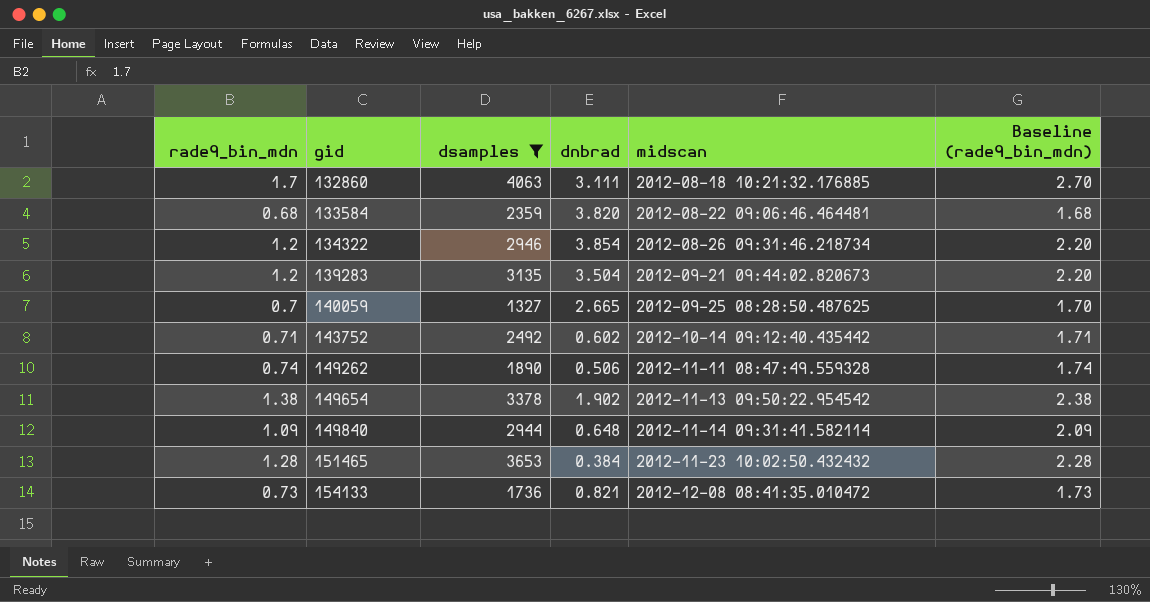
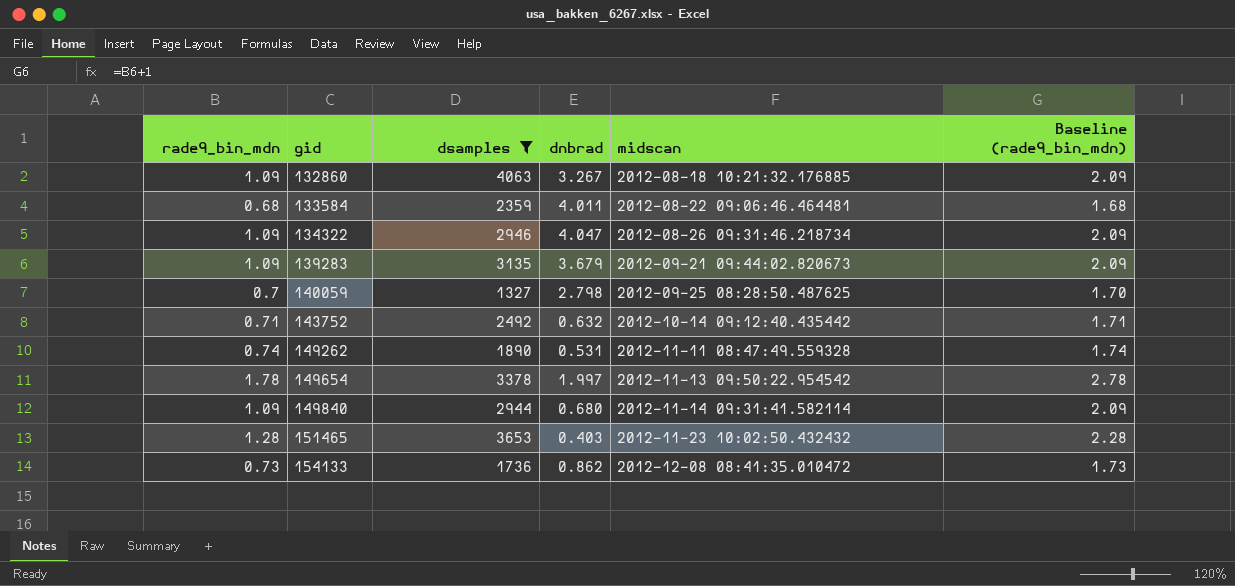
132860 | rade9_bin_mdn: 1.7 -> 1.09
132860 | dnbrad: 3.111 -> 3.267
132860 | Baseline (rade9_bin_mdn): 2.70 -> 2.09
133584 | dnbrad: 3.820 -> 4.011
134322 | rade9_bin_mdn: 1.2 -> 1.09
134322 | dnbrad: 3.854 -> 4.047
134322 | Baseline (rade9_bin_mdn): 2.20 -> 2.09
139283 | rade9_bin_mdn: 1.2 -> 1.09
139283 | dnbrad: 3.504 -> 3.679
139283 | Baseline (rade9_bin_mdn): 2.20 -> 2.09
140059 | dnbrad: 2.665 -> 2.798
143752 | dnbrad: 0.602 -> 0.632
149262 | dnbrad: 0.506 -> 0.531
149654 | rade9_bin_mdn: 1.38 -> 1.78
149654 | dnbrad: 1.902 -> 1.997
149654 | Baseline (rade9_bin_mdn): 2.38 -> 2.78
149840 | dnbrad: 0.648 -> 0.680
151465 | dnbrad: 0.384 -> 0.403
154133 | dnbrad: 0.821 -> 0.862

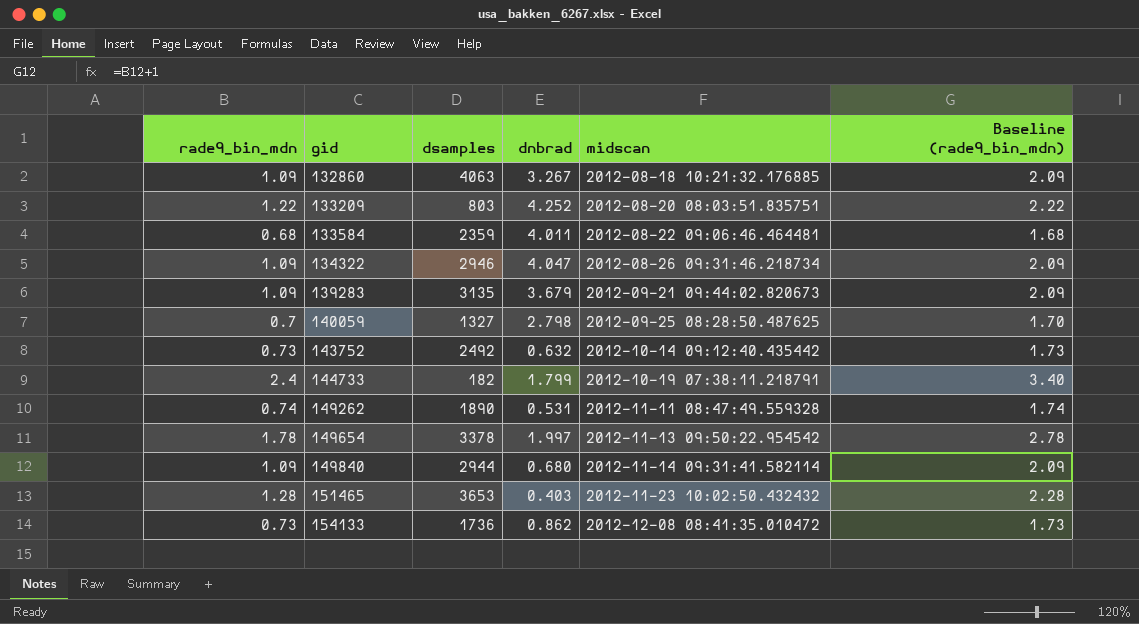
filter: dsamples >= 1327 -> none
143752 | rade9_bin_mdn: 0.71 -> 0.73
143752 | Baseline (rade9_bin_mdn): 1.71 -> 1.73

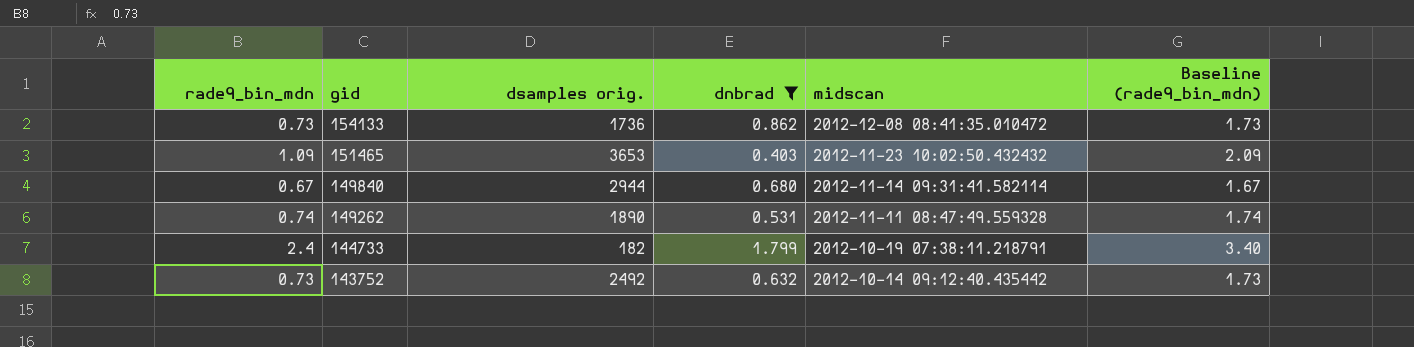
filter: none -> dnbrad <= 1.799
row order: gid ascending -> gid descending
column name: dsamples -> dsamples orig.
151465 | rade9_bin_mdn: 1.28 -> 1.09
151465 | Baseline (rade9_bin_mdn): 2.28 -> 2.09
149840 | rade9_bin_mdn: 1.09 -> 0.67
149840 | Baseline (rade9_bin_mdn): 2.09 -> 1.67

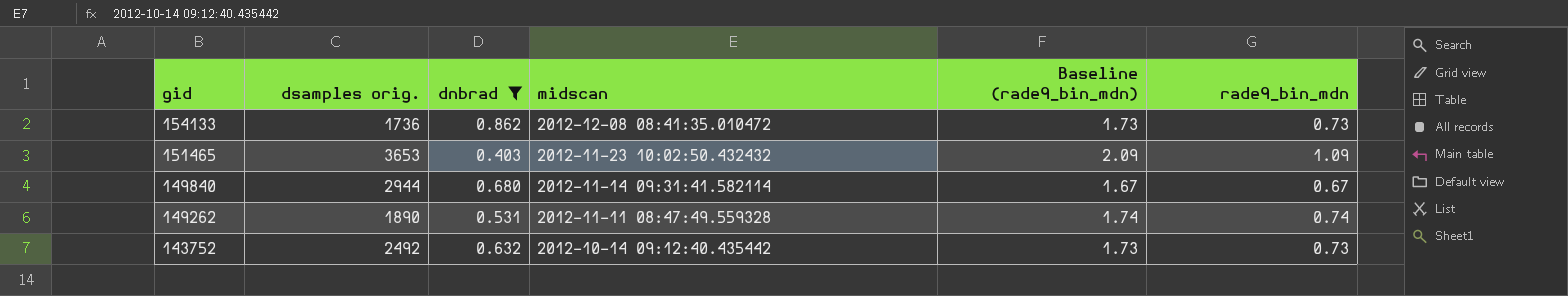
column rade9_bin_mdn | position: 1 -> 6
row 144733: 2.4 | 182 | 1.799 | 2012-10-19 07:38:11.218791 | 3.40 -> none

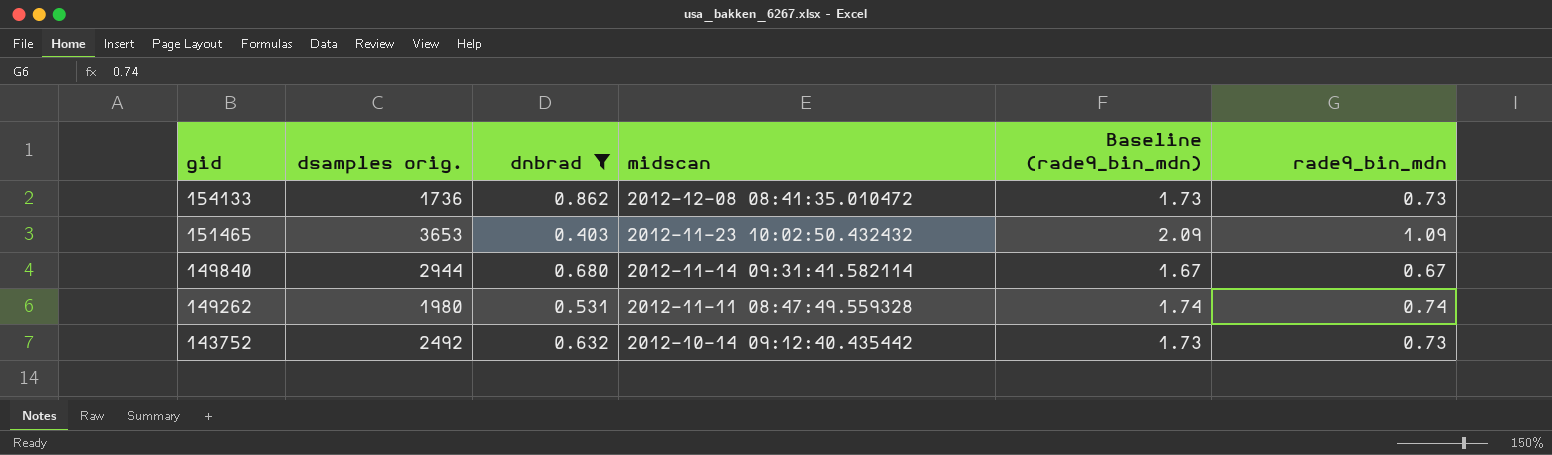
149262 | dsamples orig.: 1890 -> 1980

